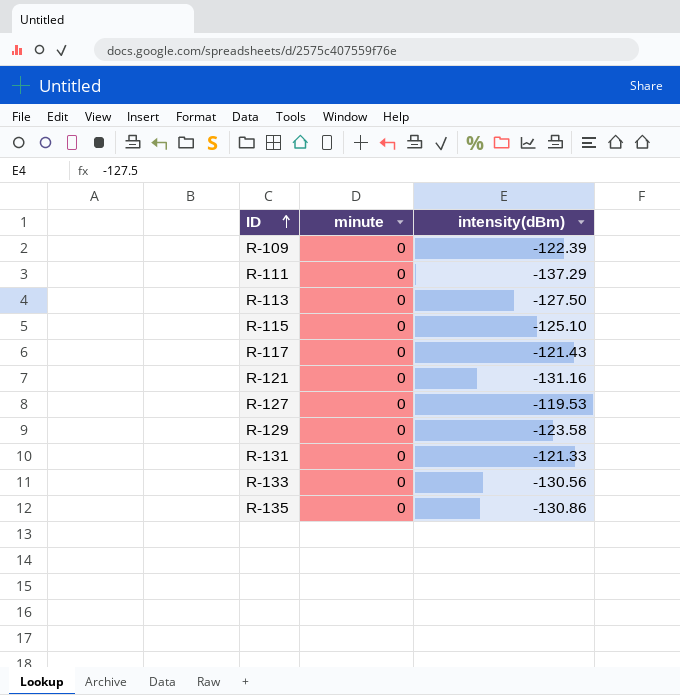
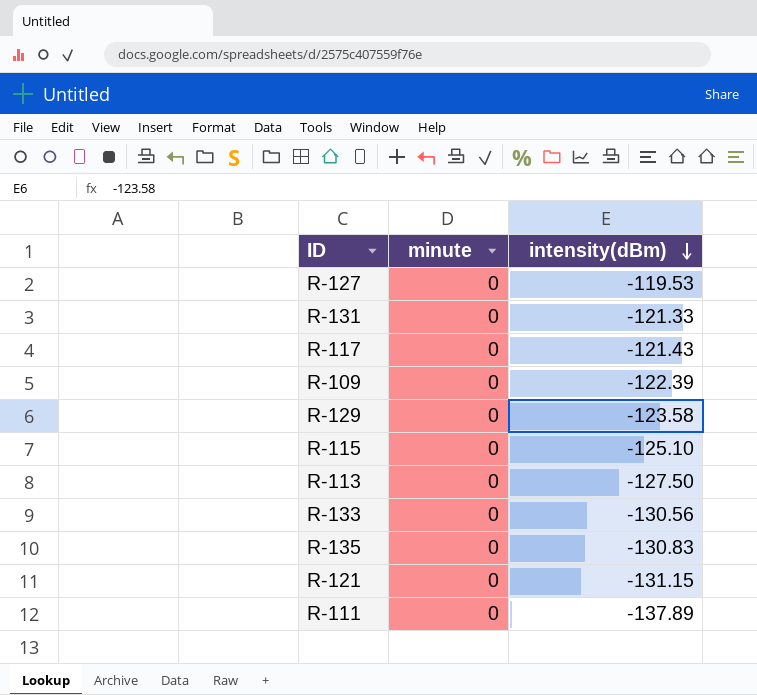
row order: ID ascending -> intensity(dBm) descending
R-135 | intensity(dBm): -130.86 -> -130.83
R-121 | intensity(dBm): -131.16 -> -131.15
R-111 | intensity(dBm): -137.29 -> -137.89

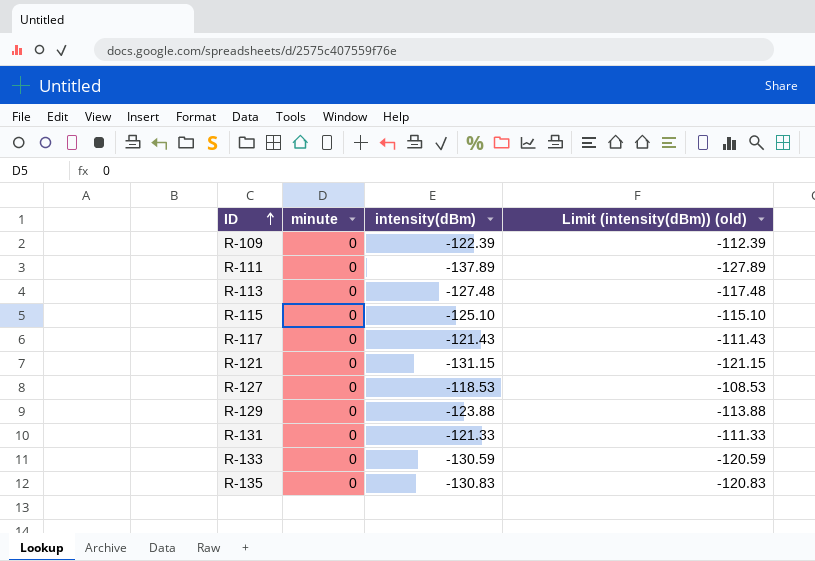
row order: intensity(dBm) descending -> ID ascending
column Limit (intensity(dBm)) (old) | formula: none -> [intensity(dBm)] + 10
R-113 | intensity(dBm): -127.50 -> -127.48
R-127 | intensity(dBm): -119.53 -> -118.53
R-129 | intensity(dBm): -123.58 -> -123.88
R-133 | intensity(dBm): -130.56 -> -130.59

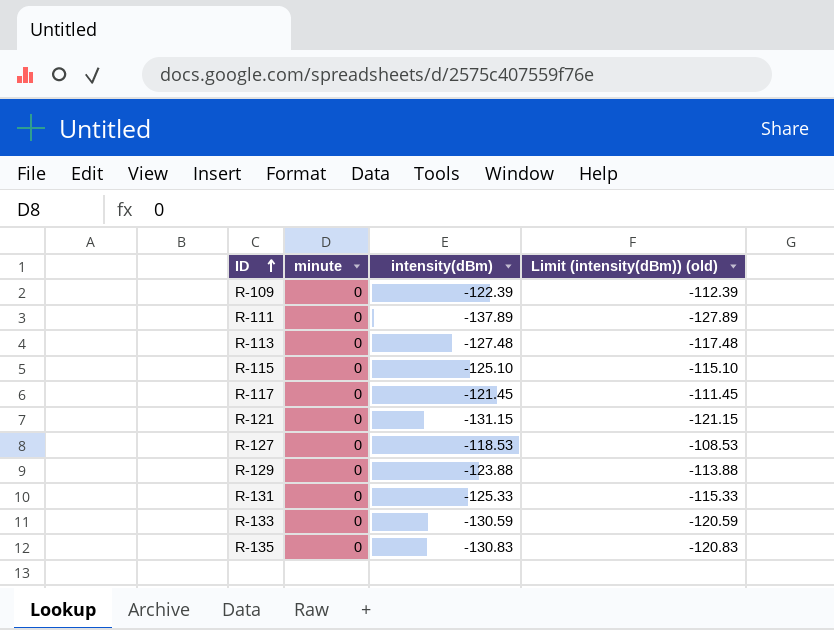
R-117 | intensity(dBm): -121.43 -> -121.45
R-117 | Limit (intensity(dBm)) (old): -111.43 -> -111.45
R-131 | intensity(dBm): -121.33 -> -125.33
R-131 | Limit (intensity(dBm)) (old): -111.33 -> -115.33

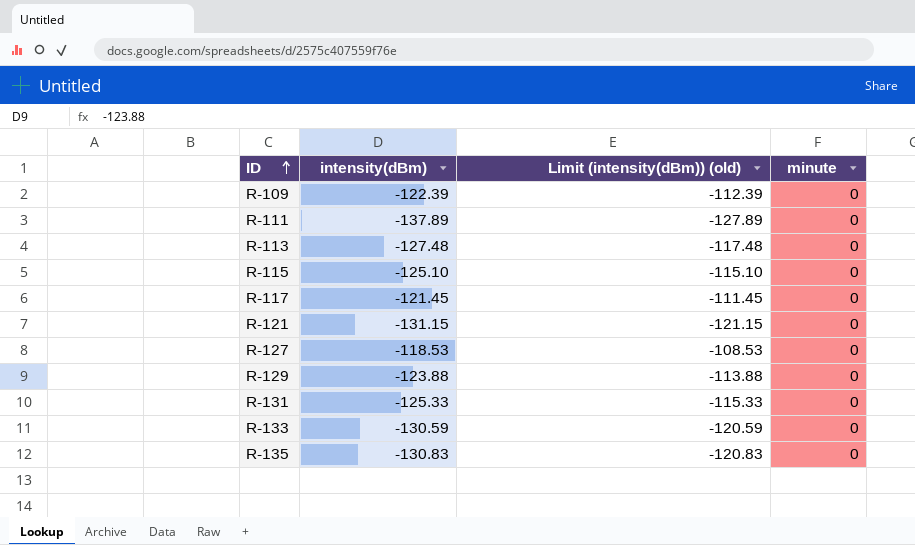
column minute | position: 2 -> 4

